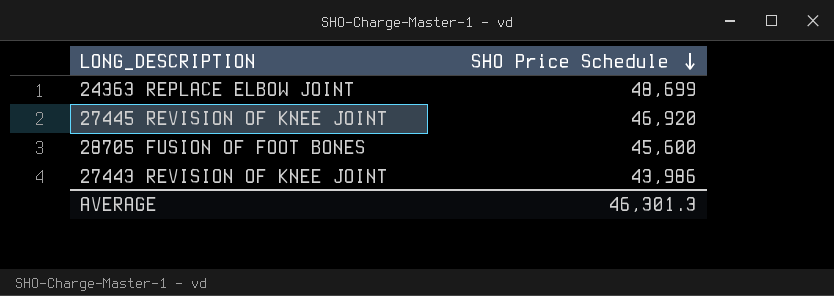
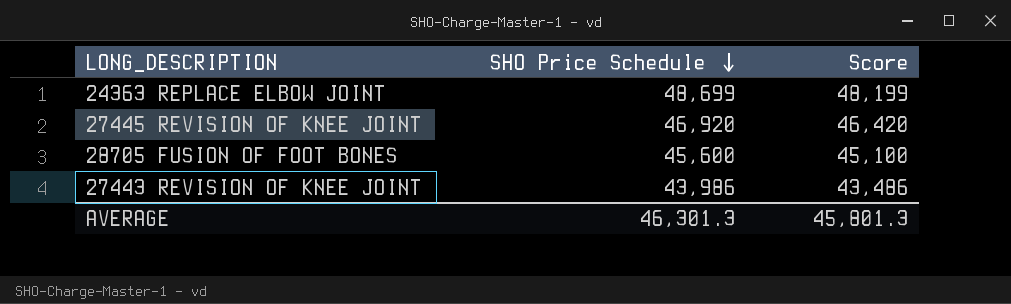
column Score | formula: none -> [SHO Price Schedule] - 500

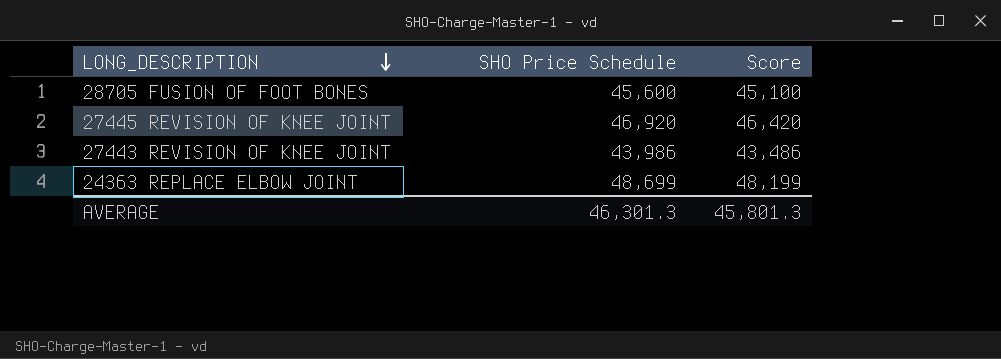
row order: SHO Price Schedule descending -> LONG_DESCRIPTION descending

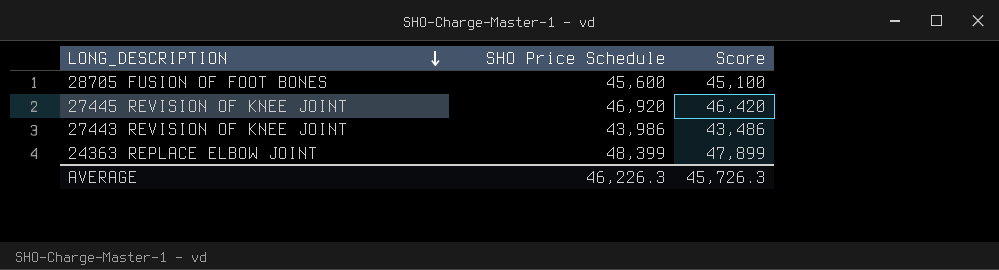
24363 REPLACE ELBOW JOINT | SHO Price Schedule: 48,699 -> 48,399
24363 REPLACE ELBOW JOINT | Score: 48,199 -> 47,899
AVERAGE | SHO Price Schedule: 46,301.3 -> 46,226.3
AVERAGE | Score: 45,801.3 -> 45,726.3

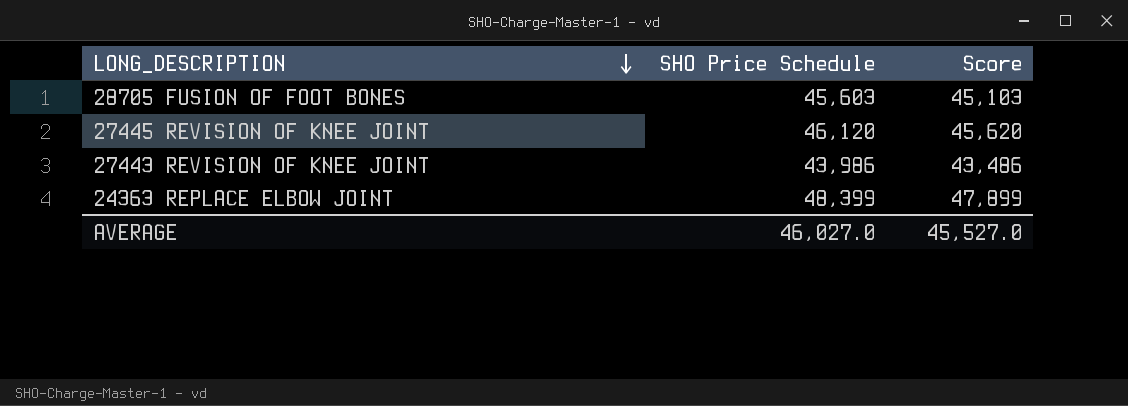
28705 FUSION OF FOOT BONES | SHO Price Schedule: 45,600 -> 45,603
28705 FUSION OF FOOT BONES | Score: 45,100 -> 45,103
27445 REVISION OF KNEE JOINT | SHO Price Schedule: 46,920 -> 46,120
27445 REVISION OF KNEE JOINT | Score: 46,420 -> 45,620
AVERAGE | SHO Price Schedule: 46,226.3 -> 46,027.0
AVERAGE | Score: 45,726.3 -> 45,527.0

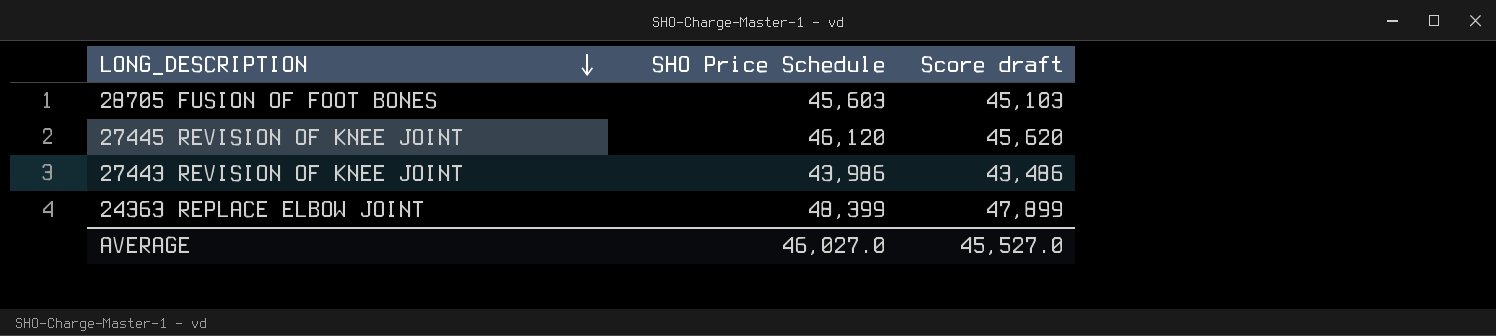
column name: Score -> Score draft

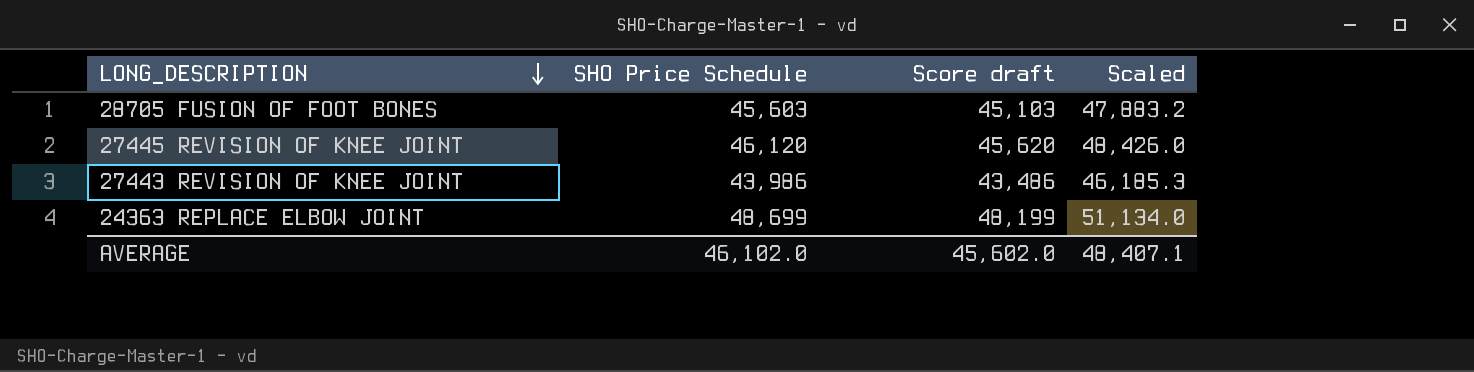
column Scaled | formula: none -> [SHO Price Schedule] * 1.05
24363 REPLACE ELBOW JOINT | SHO Price Schedule: 48,399 -> 48,699
24363 REPLACE ELBOW JOINT | Score draft: 47,899 -> 48,199
AVERAGE | SHO Price Schedule: 46,027.0 -> 46,102.0
AVERAGE | Score draft: 45,527.0 -> 45,602.0

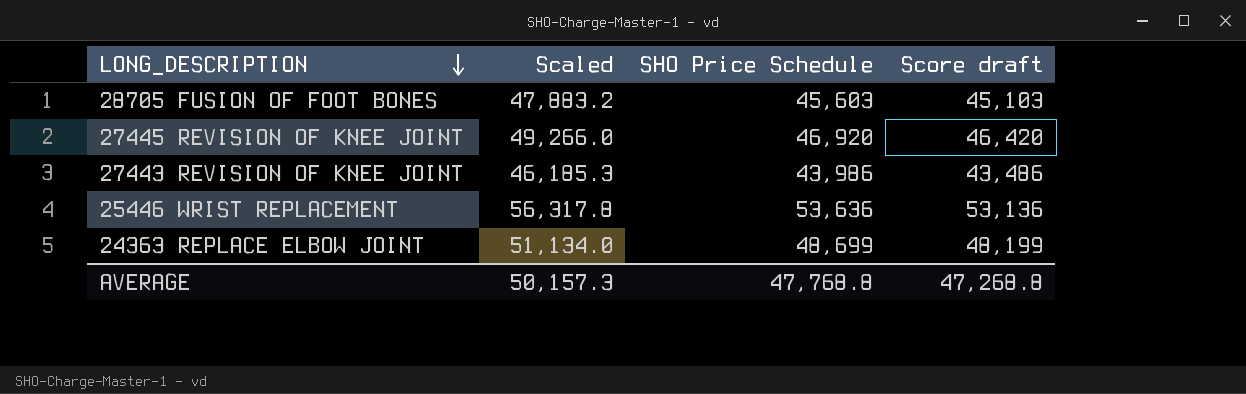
column Scaled | position: 4 -> 2
27445 REVISION OF KNEE JOINT | Scaled: 48,426.0 -> 49,266.0
27445 REVISION OF KNEE JOINT | SHO Price Schedule: 46,120 -> 46,920
27445 REVISION OF KNEE JOINT | Score draft: 45,620 -> 46,420
row 25446 WRIST REPLACEMENT: none -> 56,317.8 | 53,636 | 53,136
AVERAGE | Scaled: 48,407.1 -> 50,157.3
AVERAGE | SHO Price Schedule: 46,102.0 -> 47,768.8
AVERAGE | Score draft: 45,602.0 -> 47,268.8

